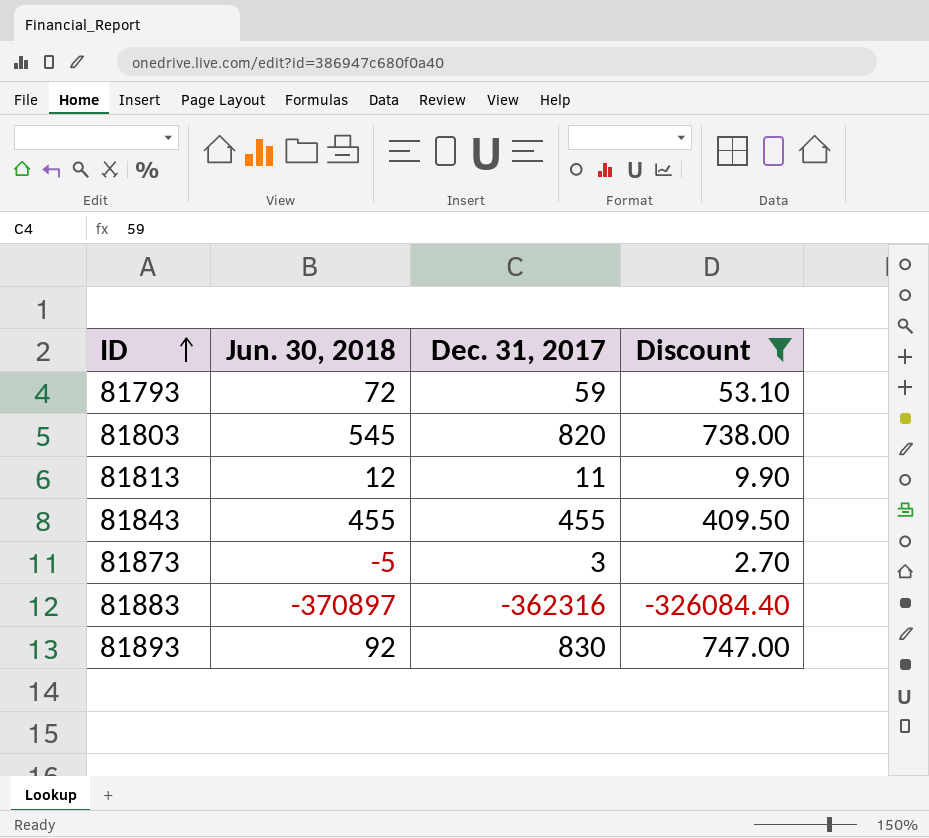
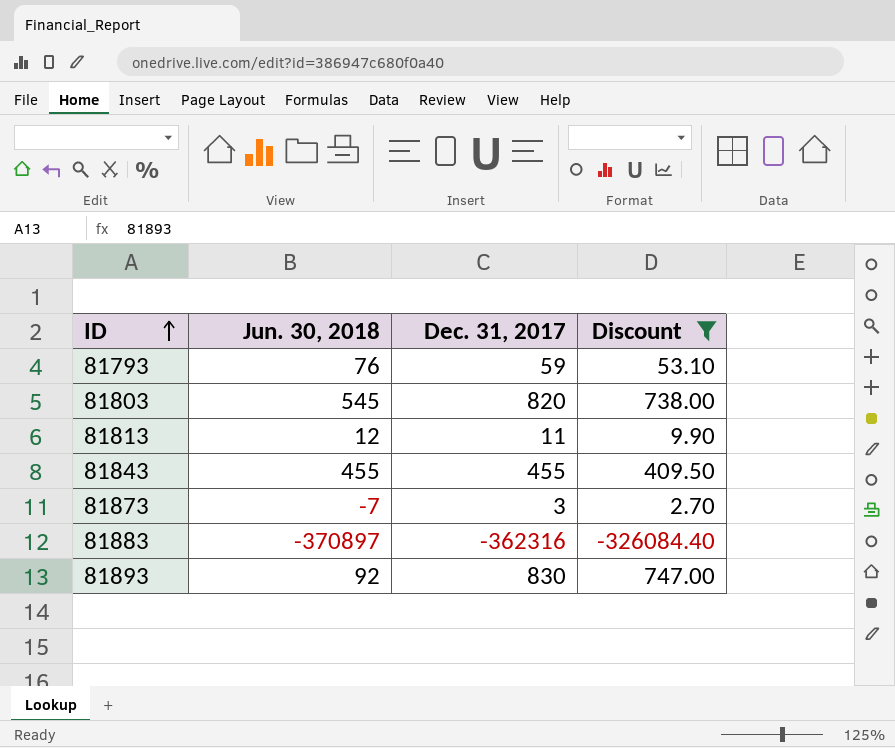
81793 | Jun. 30, 2018: 72 -> 76
81873 | Jun. 30, 2018: -5 -> -7

